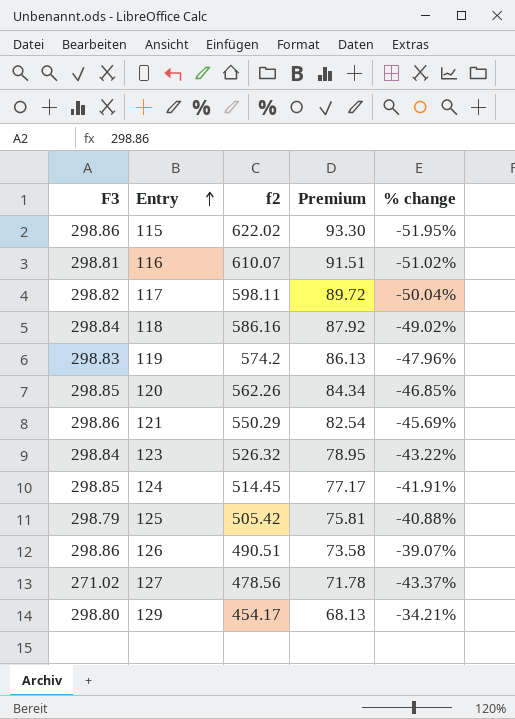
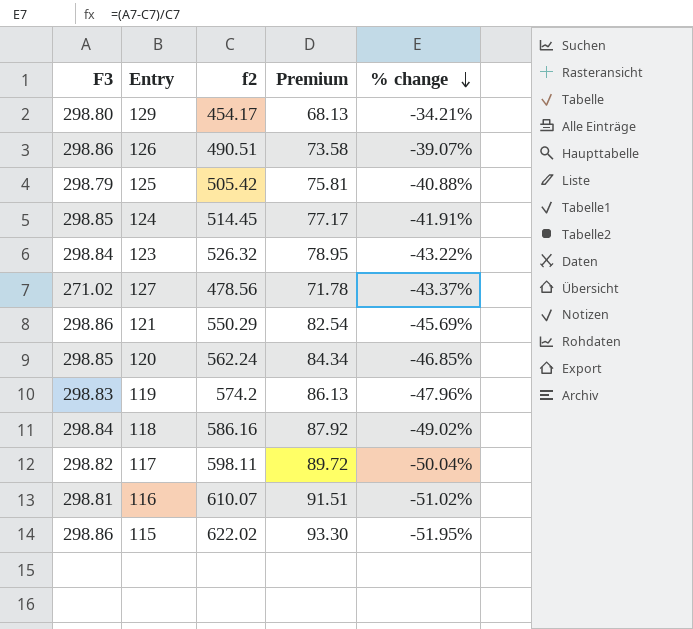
row order: Entry ascending -> % change descending
120 | f2: 562.26 -> 562.24

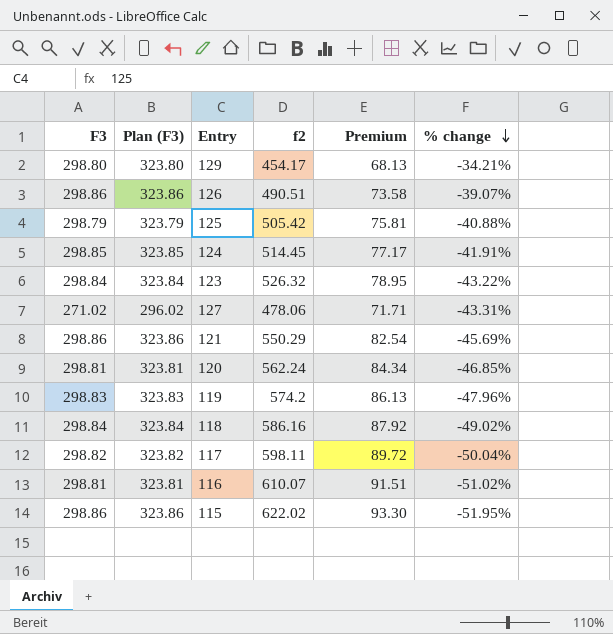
column Plan (F3) | formula: none -> [F3] + 25
127 | f2: 478.56 -> 478.06
127 | Premium: 71.78 -> 71.71
127 | % change: -43.37% -> -43.31%
120 | F3: 298.85 -> 298.81

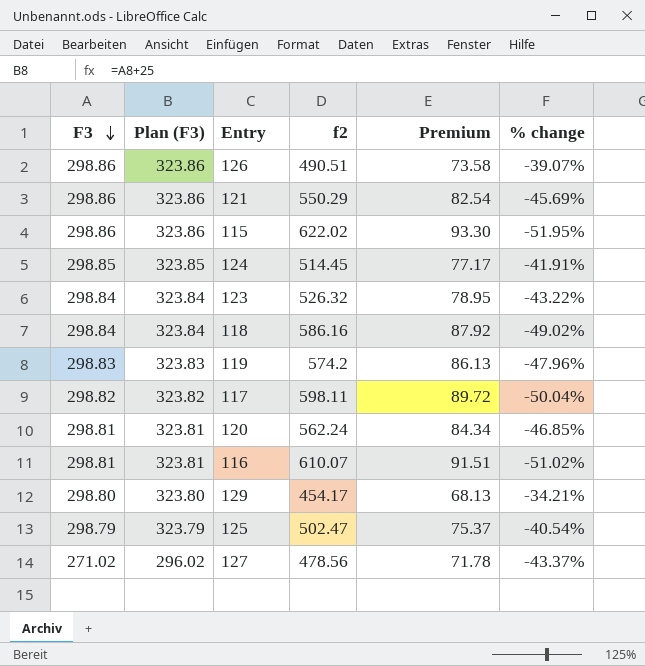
row order: % change descending -> F3 descending
125 | f2: 505.42 -> 502.47
125 | Premium: 75.81 -> 75.37
125 | % change: -40.88% -> -40.54%
127 | f2: 478.06 -> 478.56
127 | Premium: 71.71 -> 71.78
127 | % change: -43.31% -> -43.37%

